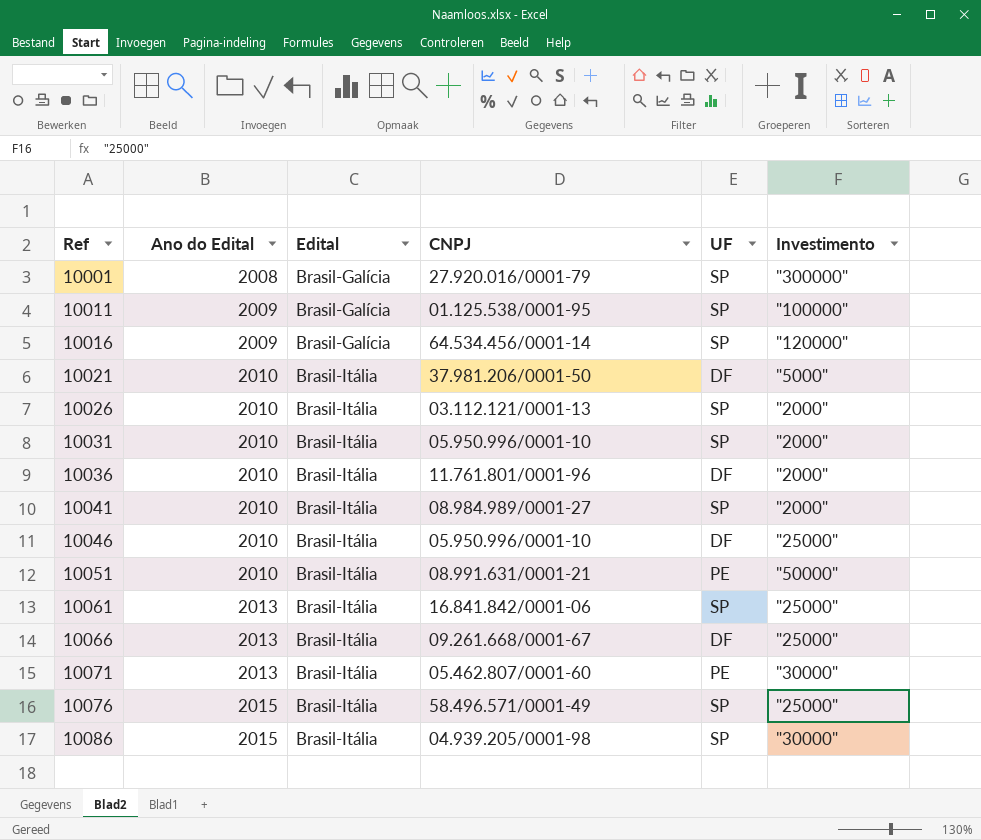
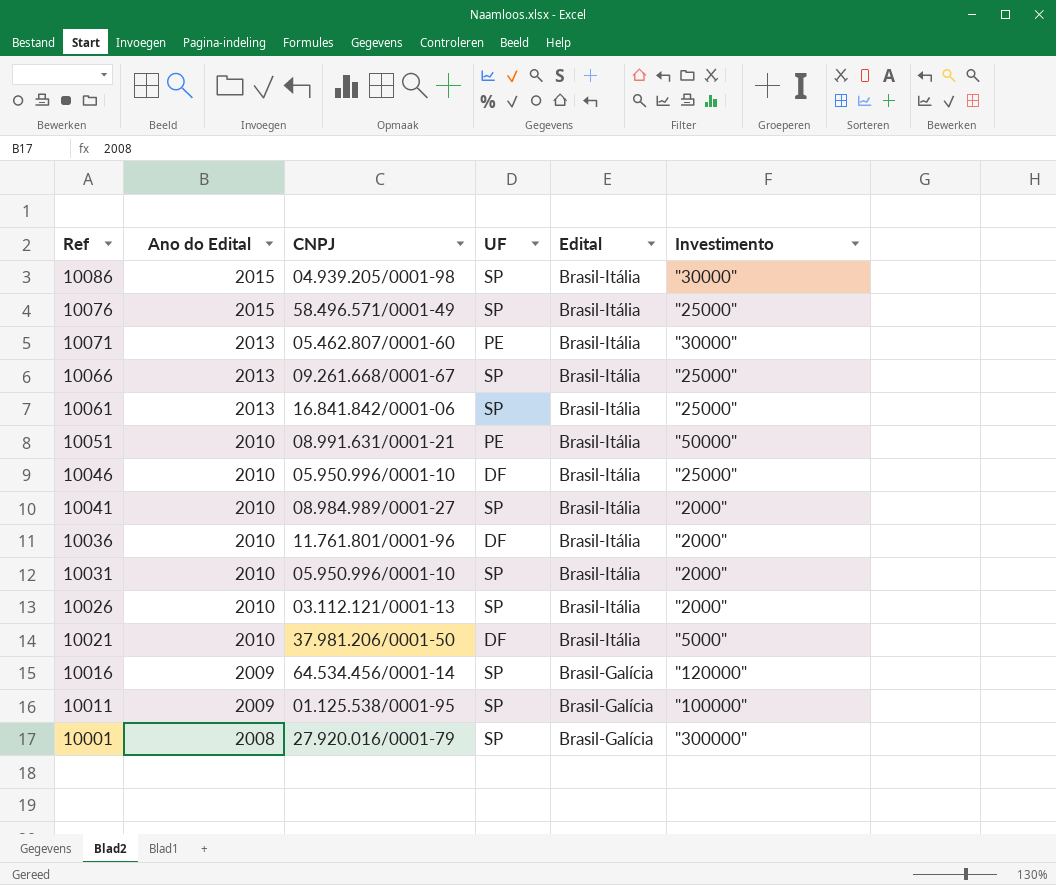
row order: Ref ascending -> Ref descending
column Edital | position: 3 -> 5
10066 | UF: DF -> SP

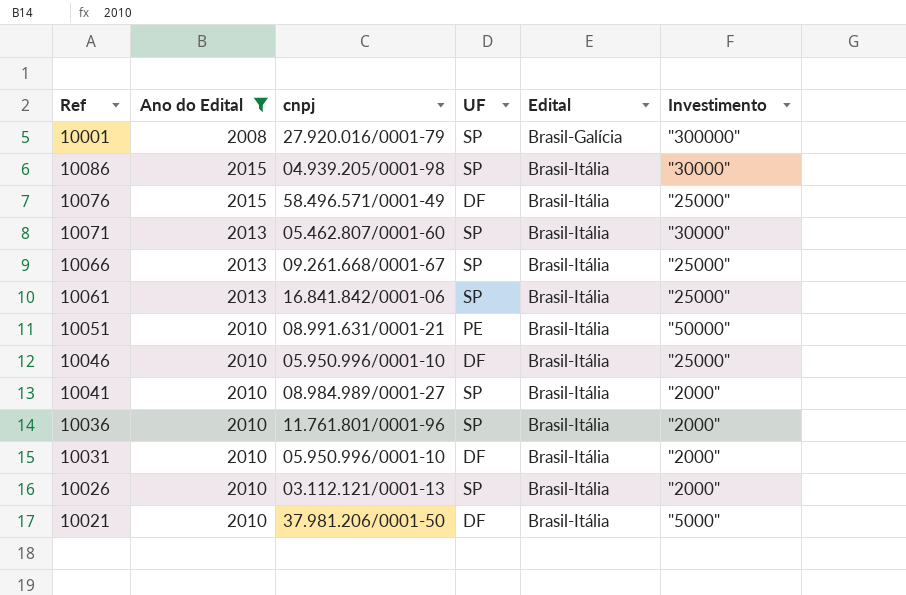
filter: none -> Ano do Edital != 2009
row order: Ref descending -> Edital ascending
column name: CNPJ -> cnpj
10076 | UF: SP -> DF
10071 | UF: PE -> SP
10036 | UF: DF -> SP
10031 | UF: SP -> DF

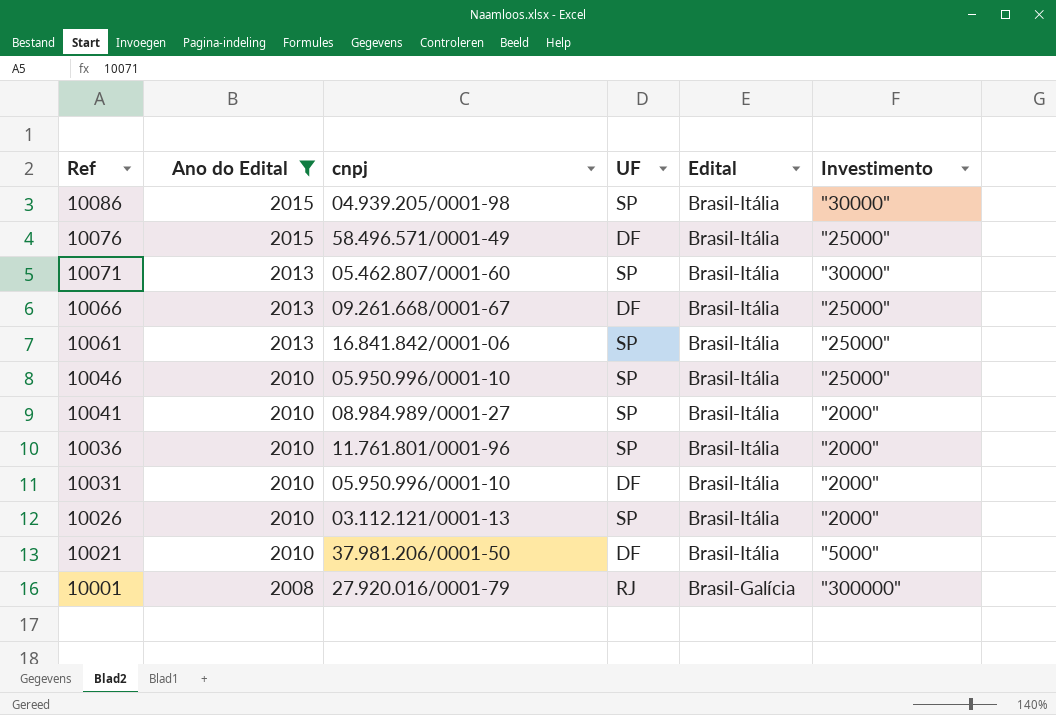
row order: Edital ascending -> Ref descending
row 10051: 2010 | 08.991.631/0001-21 | PE | Brasil-Itália | "50000" -> none
10066 | UF: SP -> DF
10046 | UF: DF -> SP
10001 | UF: SP -> RJ

